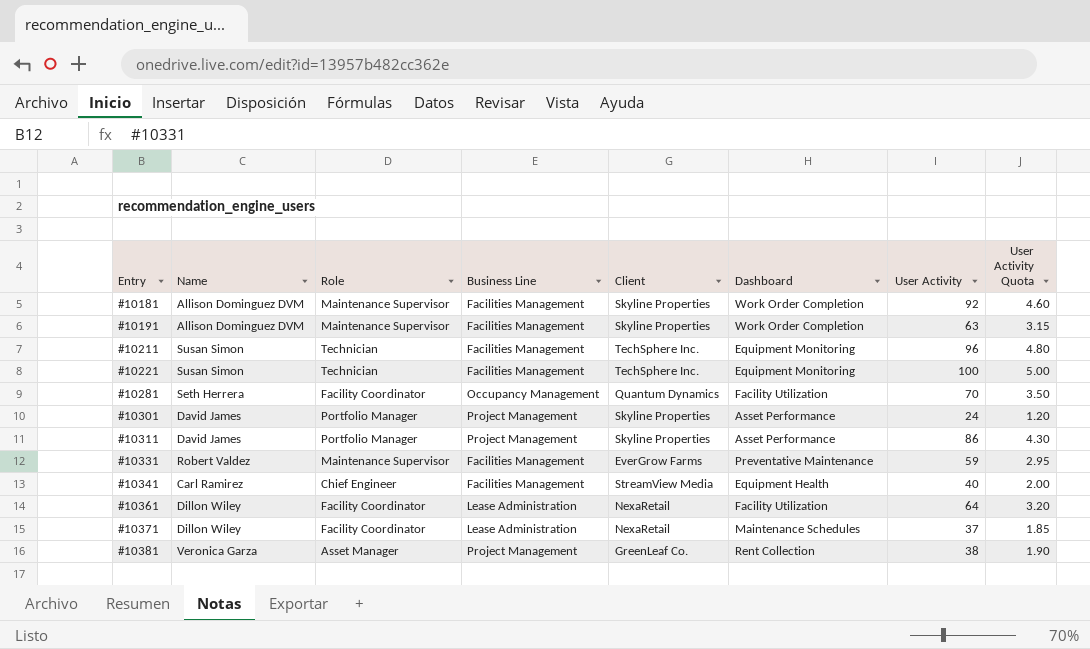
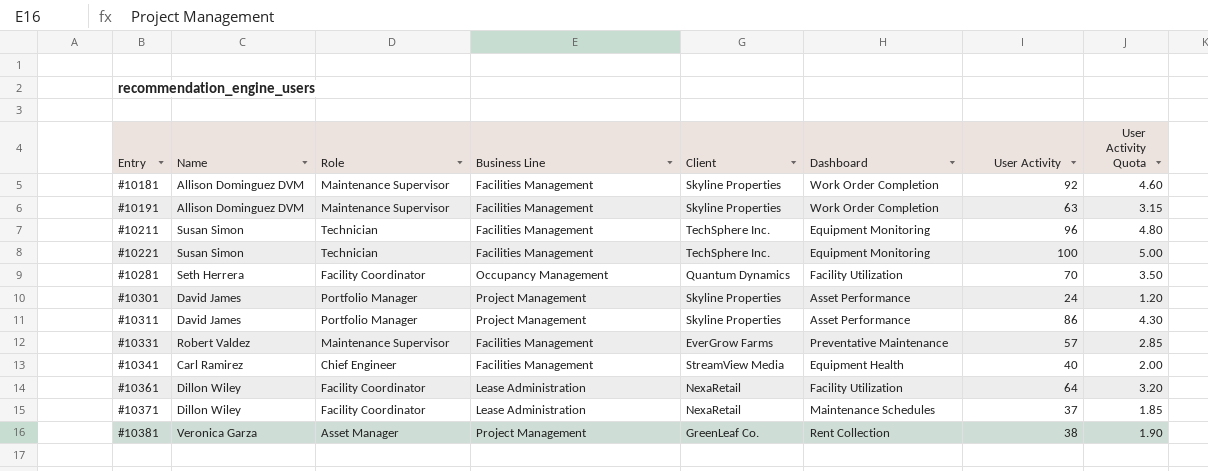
#10331 | User Activity: 59 -> 57
#10331 | User Activity Quota: 2.95 -> 2.85

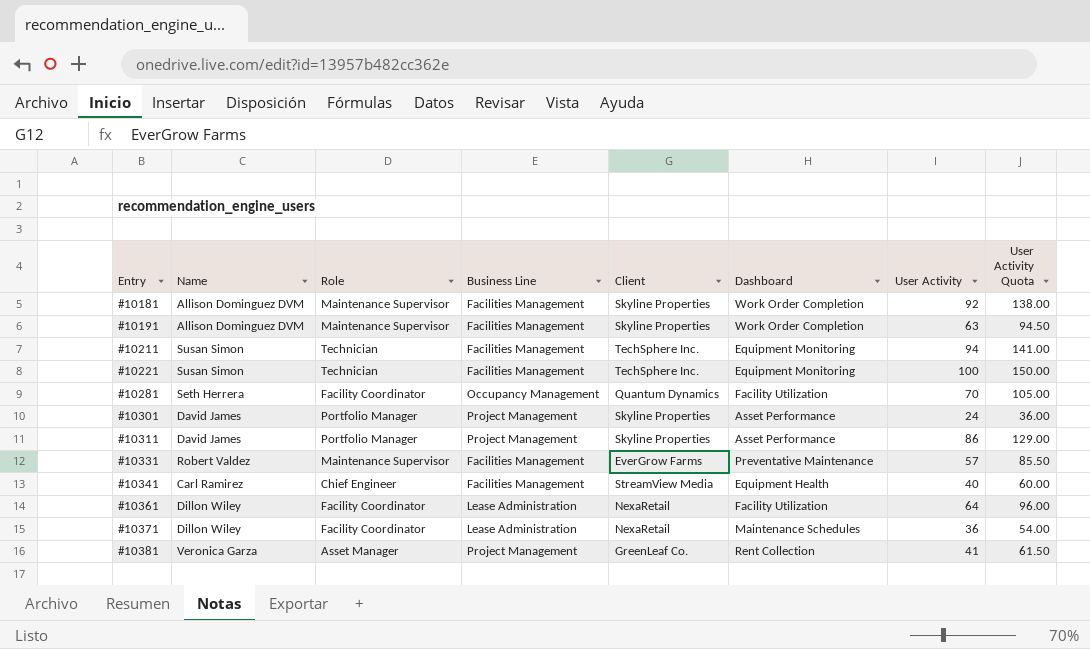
column User Activity Quota | formula: [User Activity] * 0.05 -> [User Activity] * 1.5
#10211 | User Activity: 96 -> 94
#10371 | User Activity: 37 -> 36
#10381 | User Activity: 38 -> 41

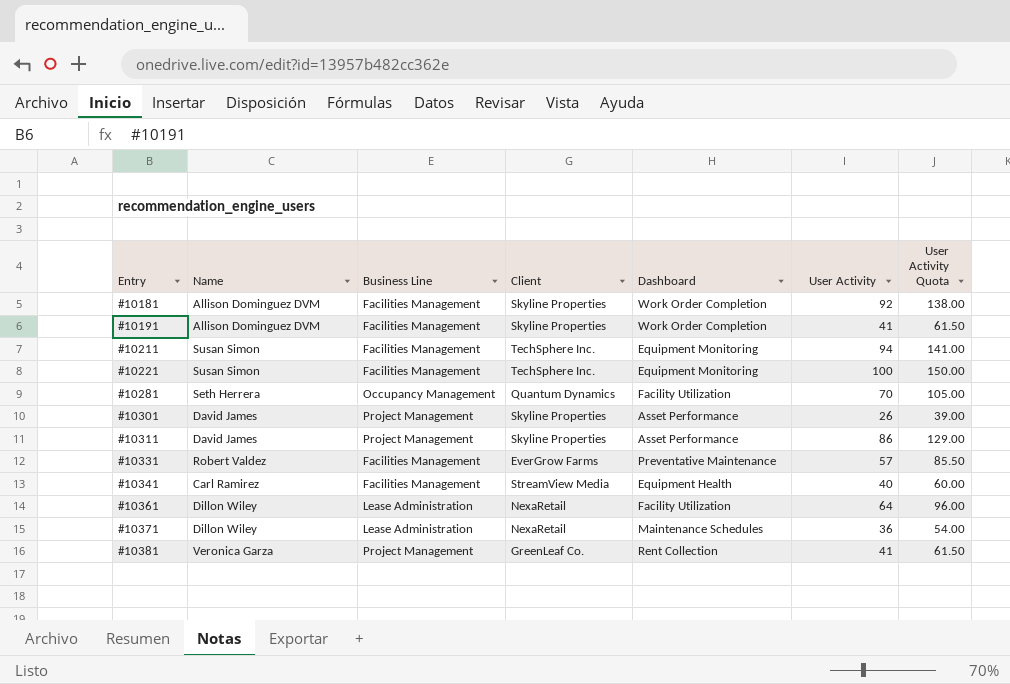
column Role | position: 3 -> none
#10191 | User Activity: 63 -> 41
#10191 | User Activity Quota: 94.50 -> 61.50
#10301 | User Activity: 24 -> 26
#10301 | User Activity Quota: 36.00 -> 39.00

